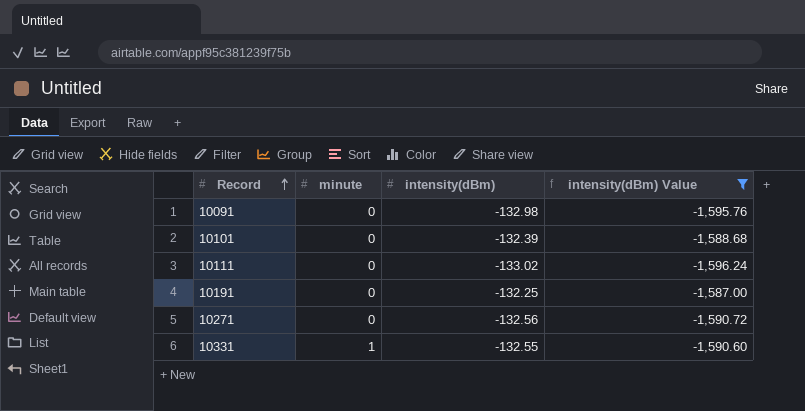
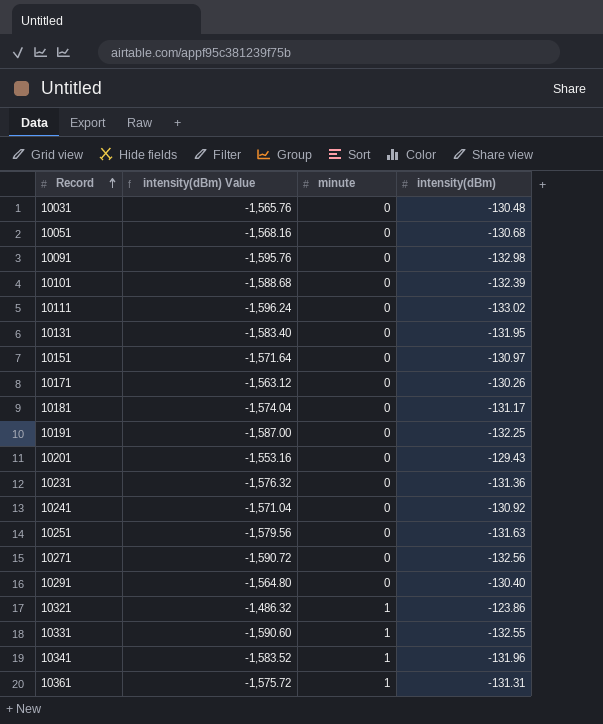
filter: intensity(dBm) Value <= -1,587.00 -> none
column intensity(dBm) Value | position: 4 -> 2

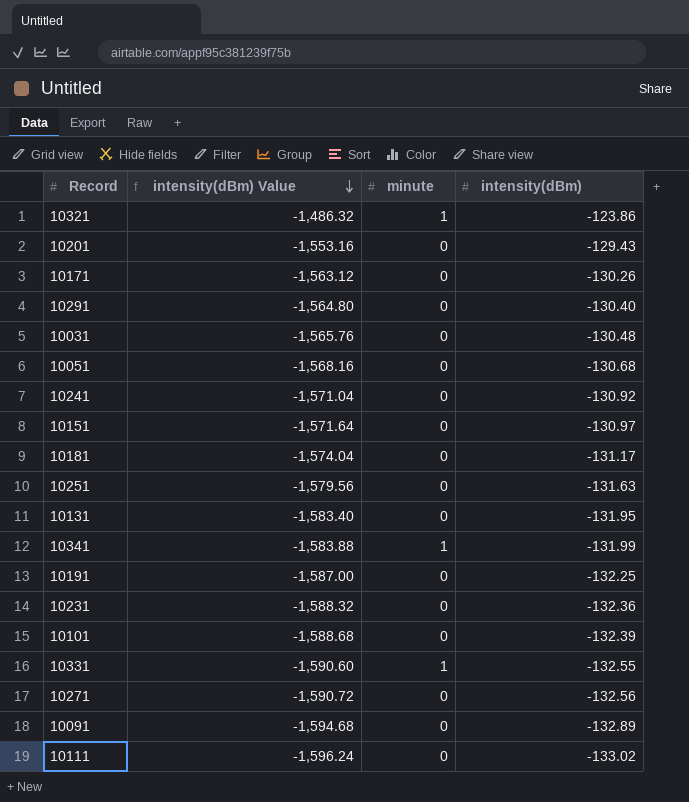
row order: Record ascending -> intensity(dBm) Value descending
row 10361: -1,575.72 | 1 | -131.31 -> none
10341 | intensity(dBm) Value: -1,583.52 -> -1,583.88
10341 | intensity(dBm): -131.96 -> -131.99
10231 | intensity(dBm) Value: -1,576.32 -> -1,588.32
10231 | intensity(dBm): -131.36 -> -132.36
10091 | intensity(dBm) Value: -1,595.76 -> -1,594.68
10091 | intensity(dBm): -132.98 -> -132.89

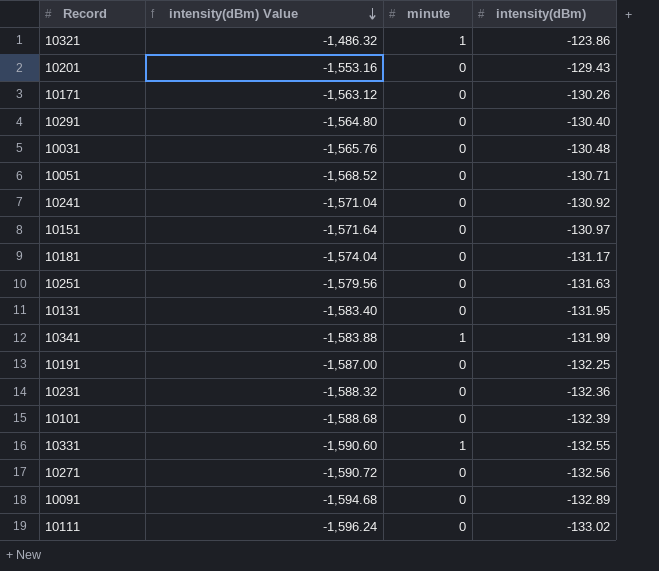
10051 | intensity(dBm) Value: -1,568.16 -> -1,568.52
10051 | intensity(dBm): -130.68 -> -130.71

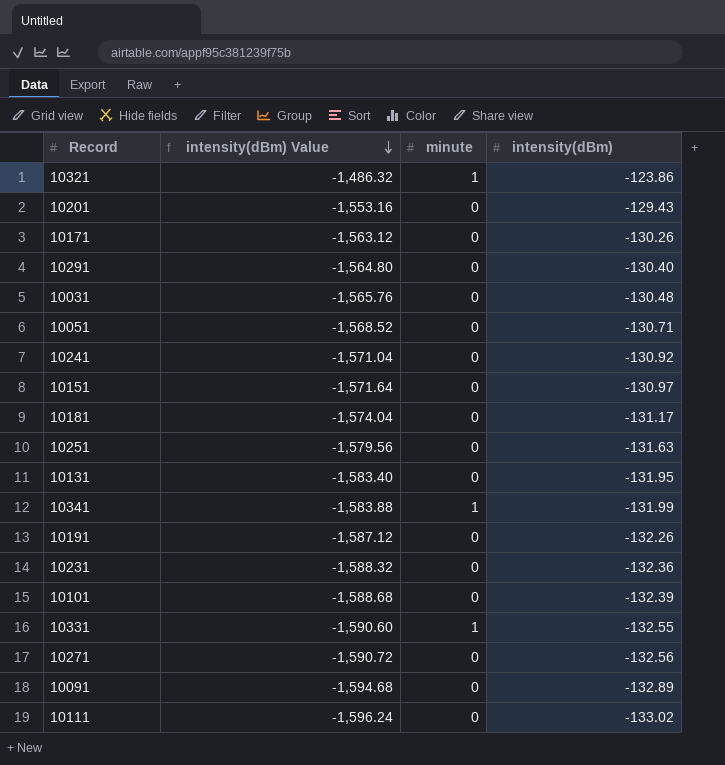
10191 | intensity(dBm) Value: -1,587.00 -> -1,587.12
10191 | intensity(dBm): -132.25 -> -132.26

